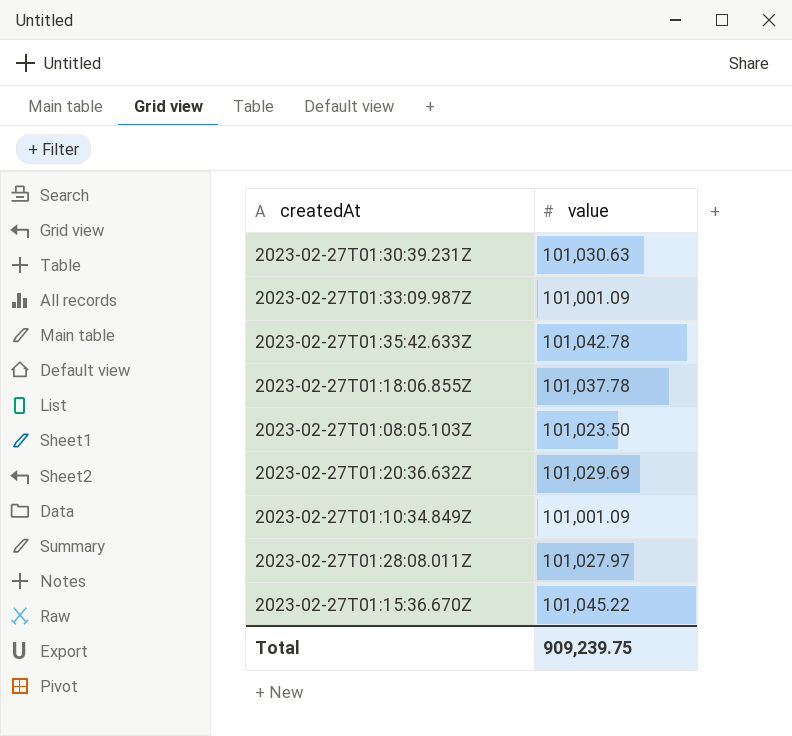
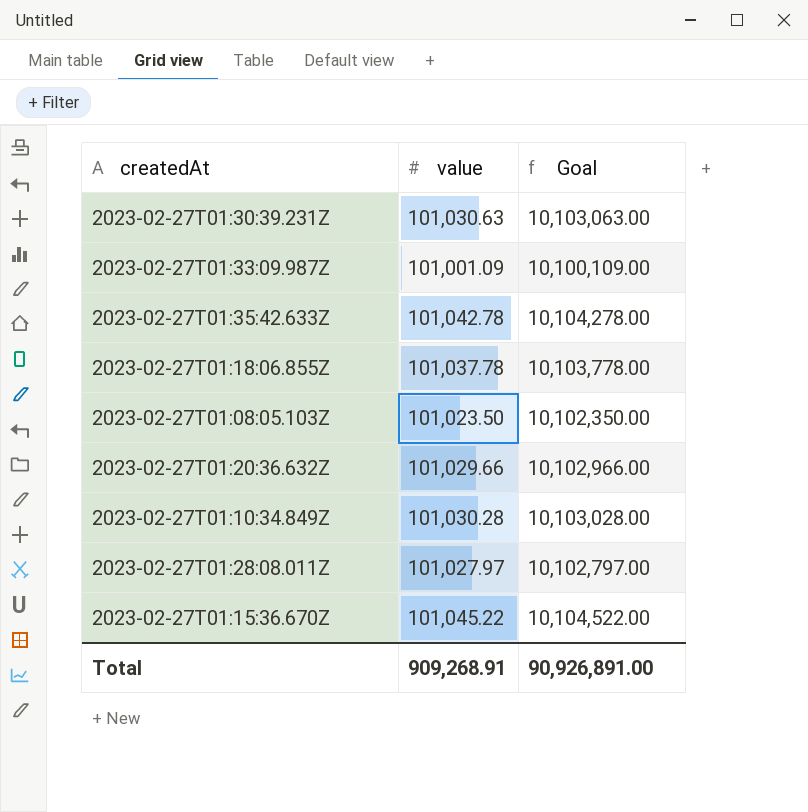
column Goal | formula: none -> [value] * 100
2023-02-27T01:20:36.632Z | value: 101,029.69 -> 101,029.66
2023-02-27T01:10:34.849Z | value: 101,001.09 -> 101,030.28
Total | value: 909,239.75 -> 909,268.91

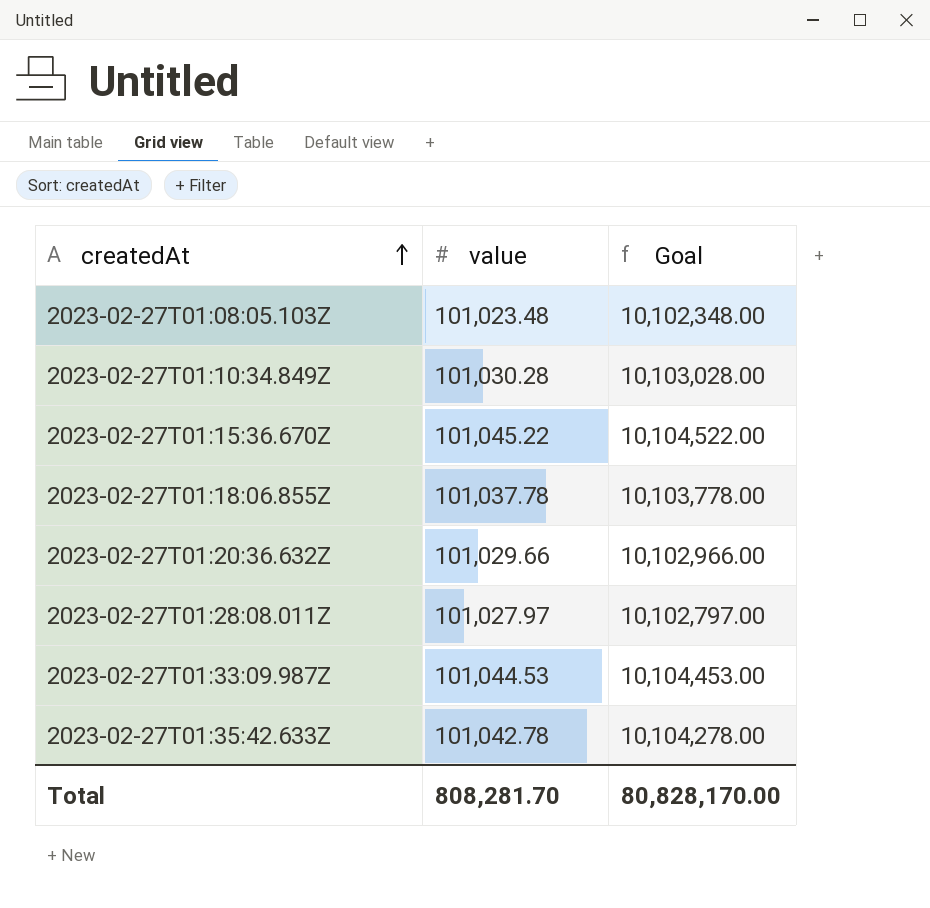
row order: none -> createdAt ascending
row 2023-02-27T01:30:39.231Z: 101,030.63 | 10,103,063.00 -> none
2023-02-27T01:08:05.103Z | value: 101,023.50 -> 101,023.48
2023-02-27T01:08:05.103Z | Goal: 10,102,350.00 -> 10,102,348.00
2023-02-27T01:33:09.987Z | value: 101,001.09 -> 101,044.53
2023-02-27T01:33:09.987Z | Goal: 10,100,109.00 -> 10,104,453.00
Total | value: 909,268.91 -> 808,281.70
Total | Goal: 90,926,891.00 -> 80,828,170.00

